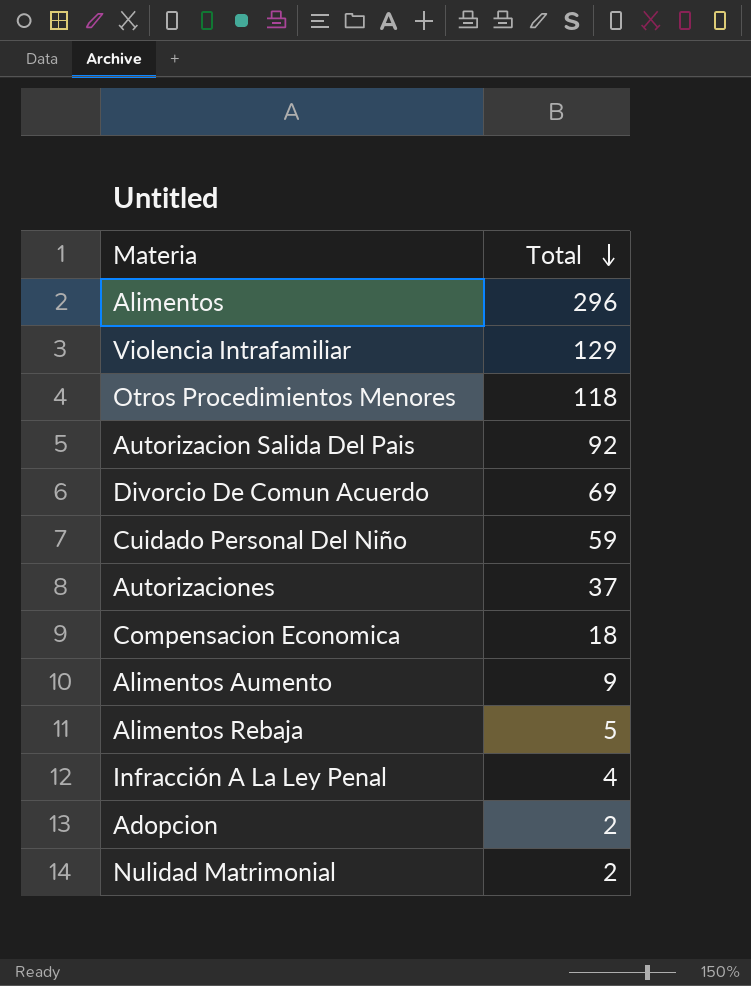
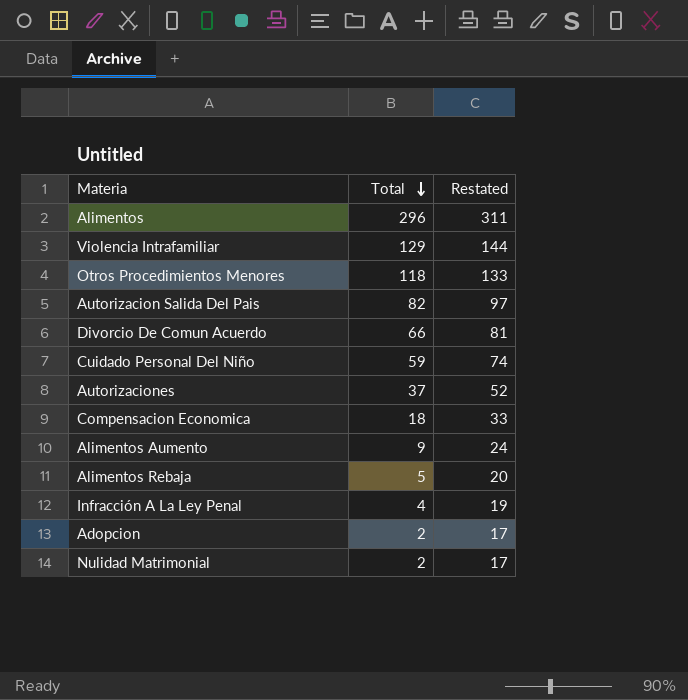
column Restated | formula: none -> [Total] + 15
Autorizacion Salida Del Pais | Total: 92 -> 82
Divorcio De Comun Acuerdo | Total: 69 -> 66

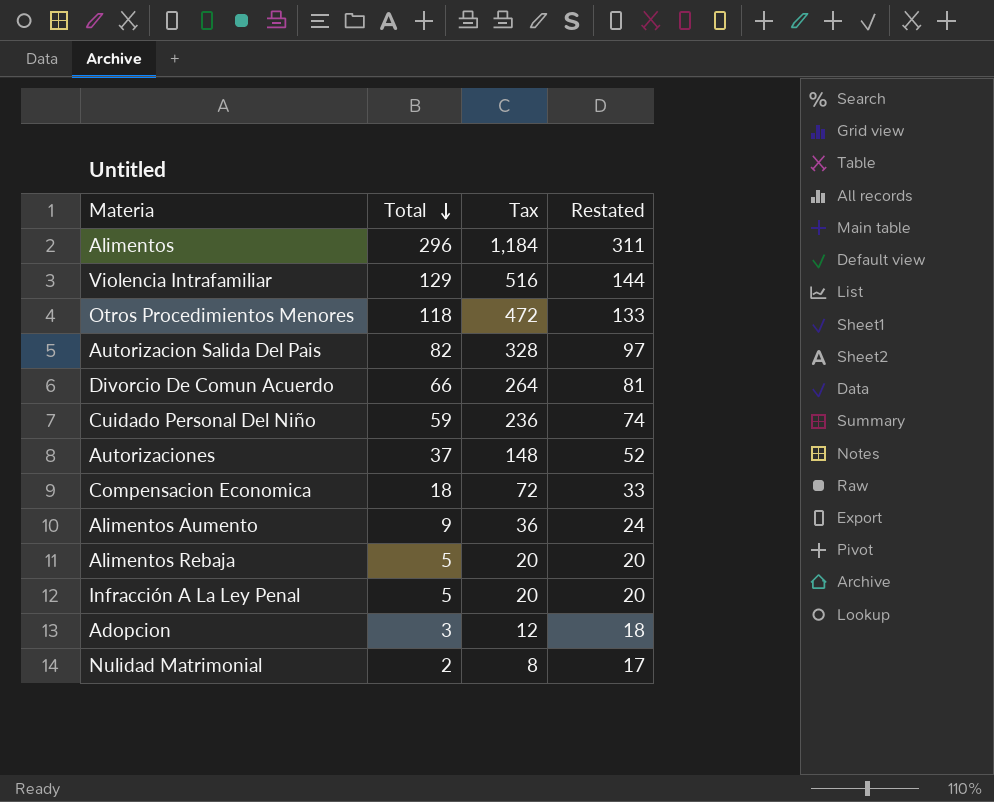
column Tax | formula: none -> [Total] * 4
Infracción A La Ley Penal | Total: 4 -> 5
Infracción A La Ley Penal | Restated: 19 -> 20
Adopcion | Total: 2 -> 3
Adopcion | Restated: 17 -> 18

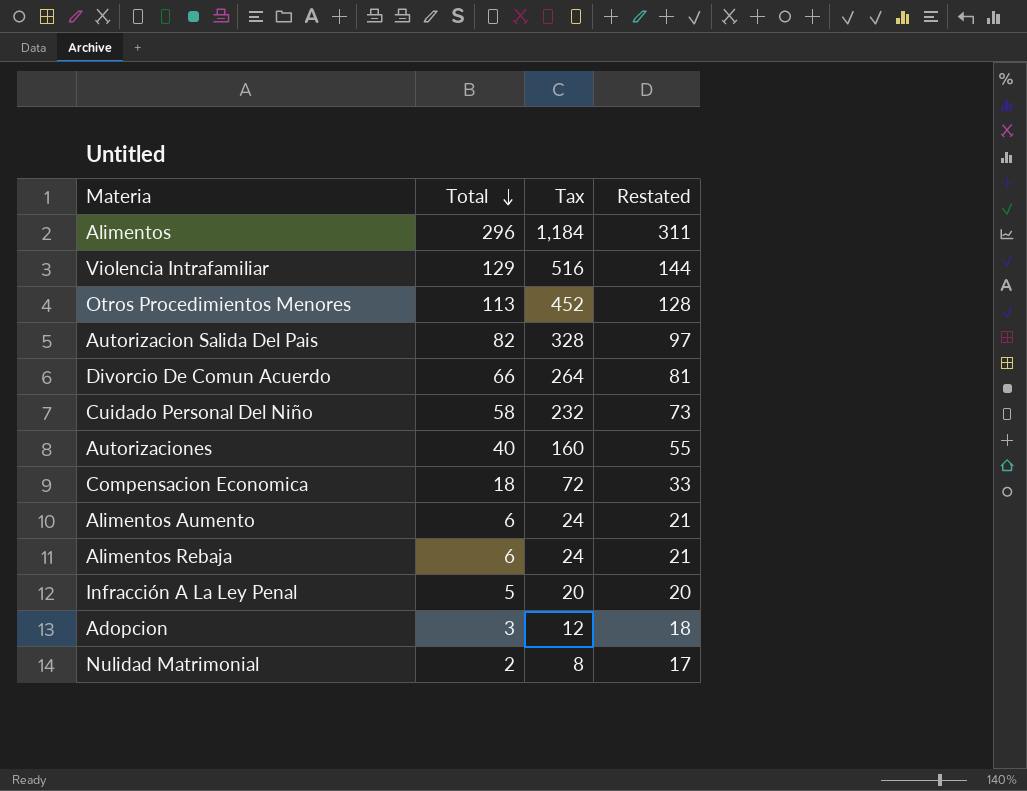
Otros Procedimientos Menores | Total: 118 -> 113
Otros Procedimientos Menores | Tax: 472 -> 452
Otros Procedimientos Menores | Restated: 133 -> 128
Cuidado Personal Del Niño | Total: 59 -> 58
Cuidado Personal Del Niño | Tax: 236 -> 232
Cuidado Personal Del Niño | Restated: 74 -> 73
Autorizaciones | Total: 37 -> 40
Autorizaciones | Tax: 148 -> 160
Autorizaciones | Restated: 52 -> 55
Alimentos Aumento | Total: 9 -> 6
Alimentos Aumento | Tax: 36 -> 24
Alimentos Aumento | Restated: 24 -> 21
Alimentos Rebaja | Total: 5 -> 6
Alimentos Rebaja | Tax: 20 -> 24
Alimentos Rebaja | Restated: 20 -> 21

